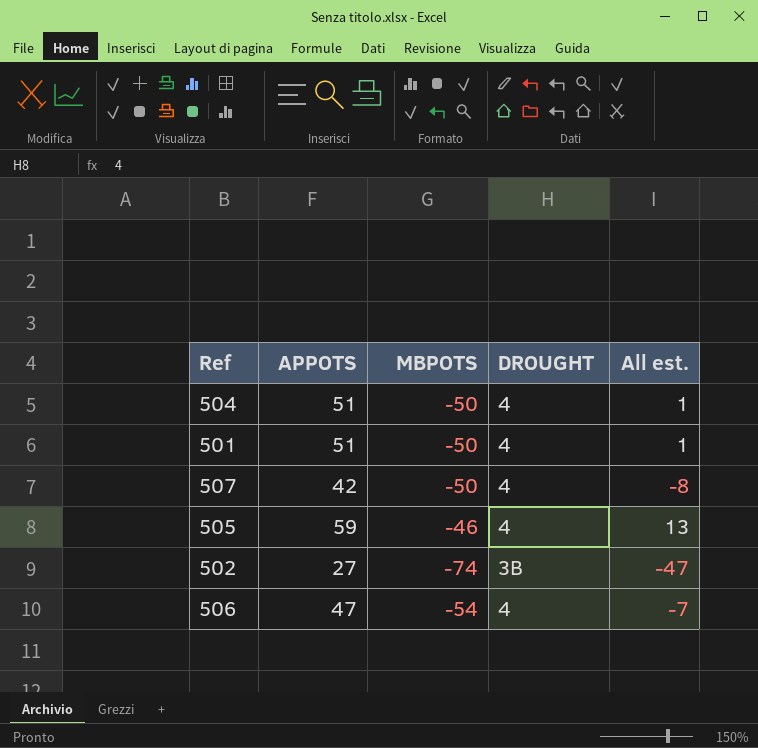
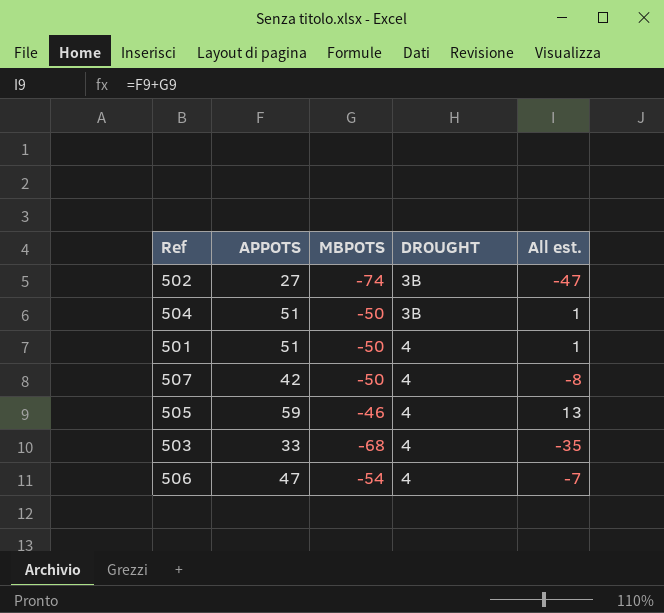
row order: none -> DROUGHT ascending
504 | DROUGHT: 4 -> 3B
row 503: none -> 33 | -68 | 4 | -35

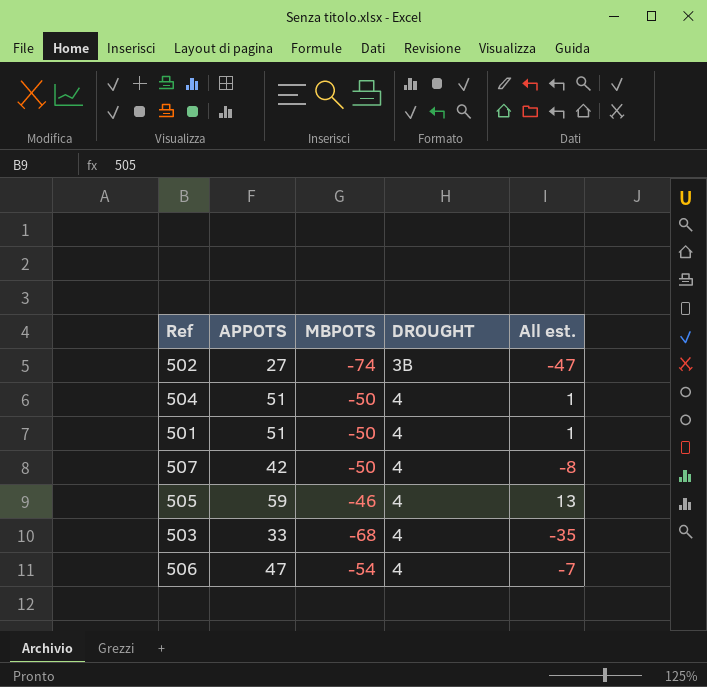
504 | DROUGHT: 3B -> 4

